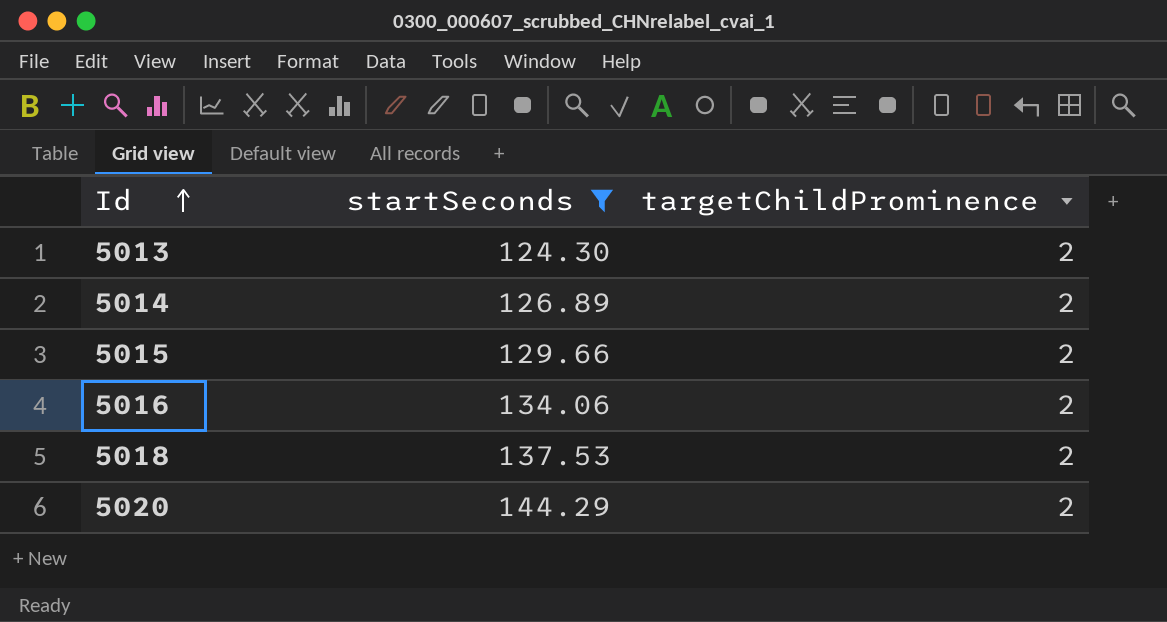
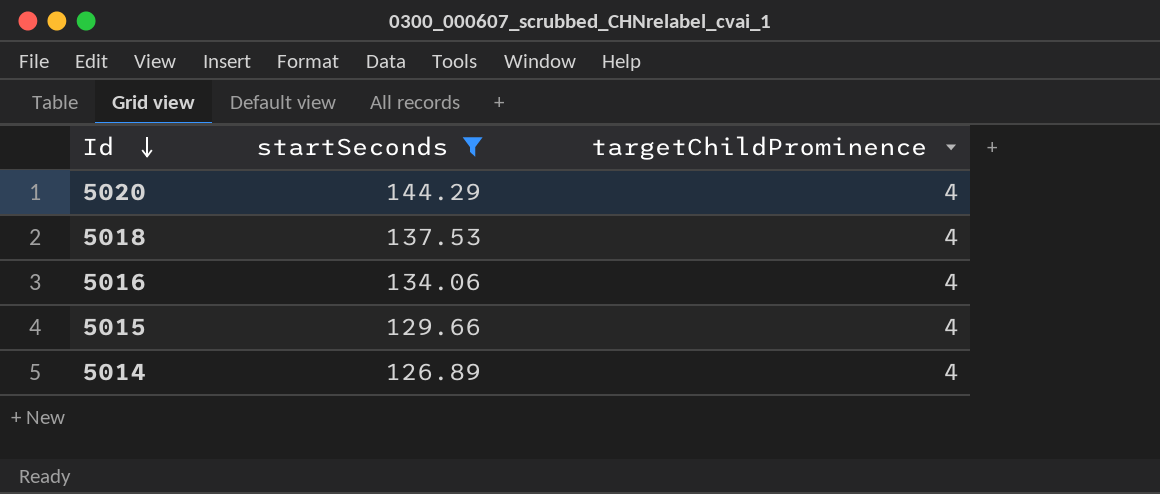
row order: Id ascending -> Id descending
row 5013: 124.30 | 2 -> none
5020 | targetChildProminence: 2 -> 4
5018 | targetChildProminence: 2 -> 4
5016 | targetChildProminence: 2 -> 4
5015 | targetChildProminence: 2 -> 4
5014 | targetChildProminence: 2 -> 4

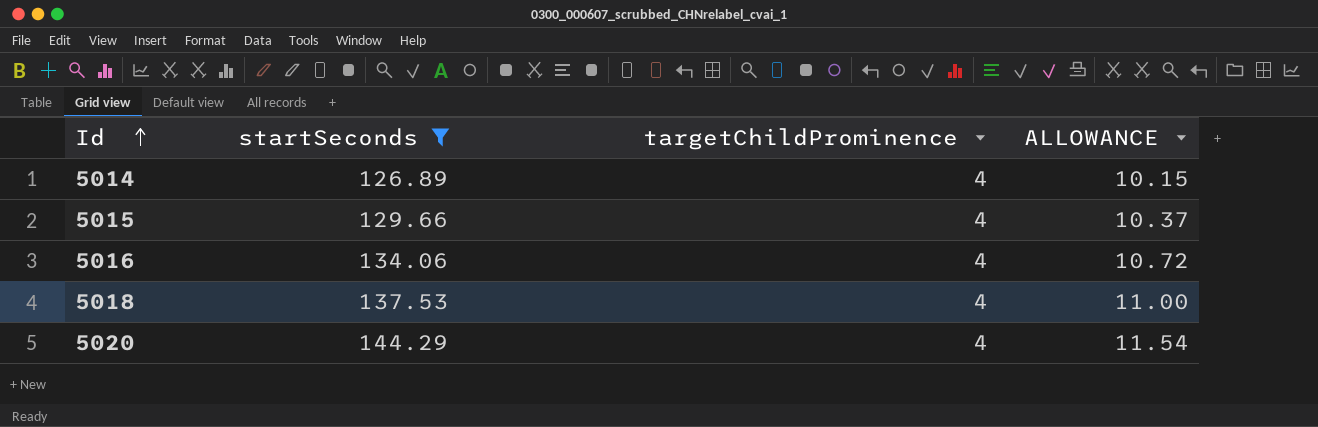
row order: Id descending -> Id ascending
column ALLOWANCE | formula: none -> [startSeconds] * 0.08

